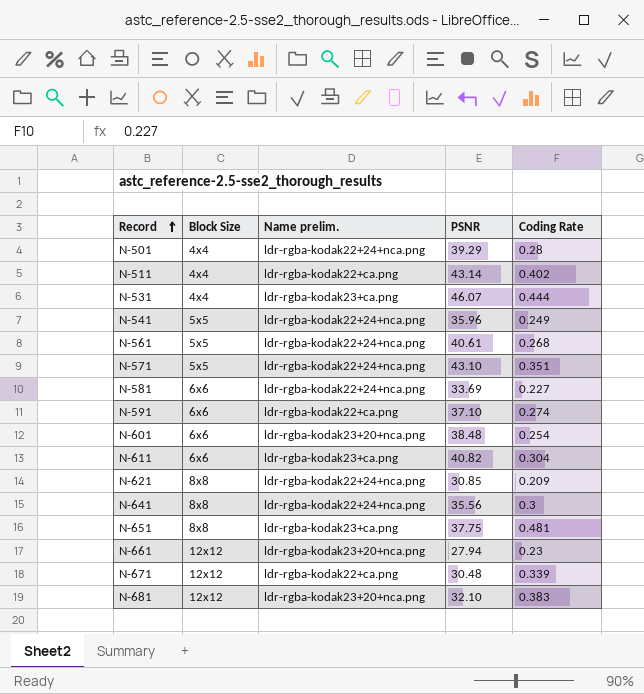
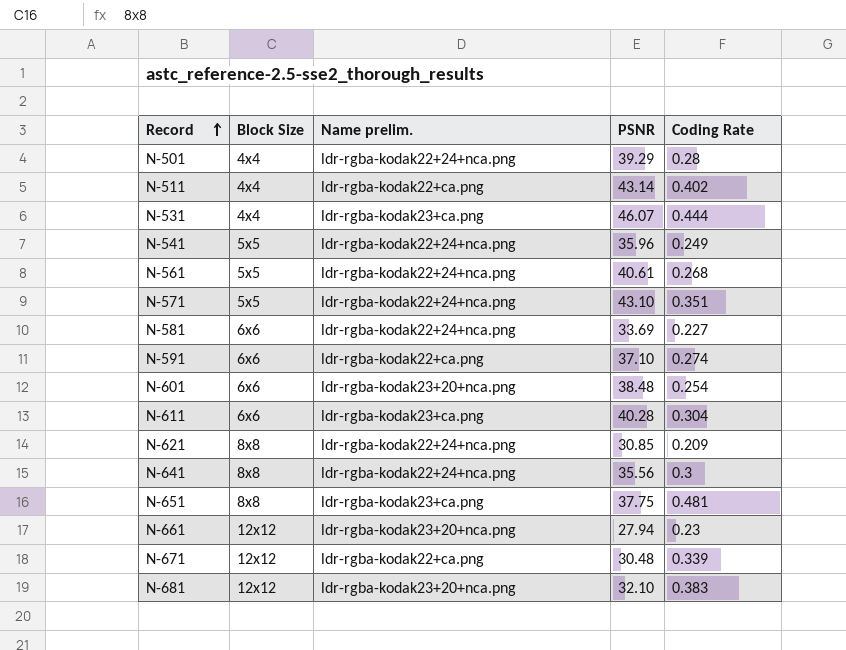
N-611 | PSNR: 40.82 -> 40.28

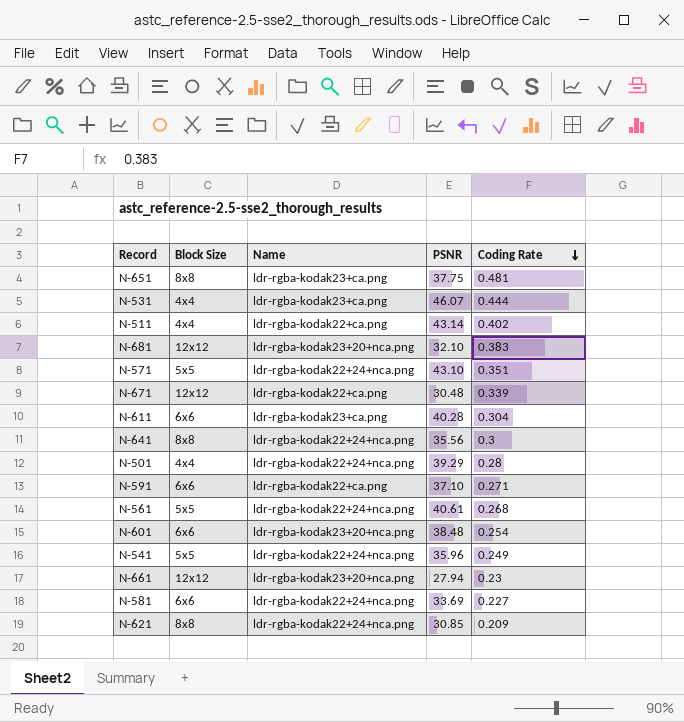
row order: Record ascending -> Coding Rate descending
column name: Name prelim. -> Name
N-591 | Coding Rate: 0.274 -> 0.271

